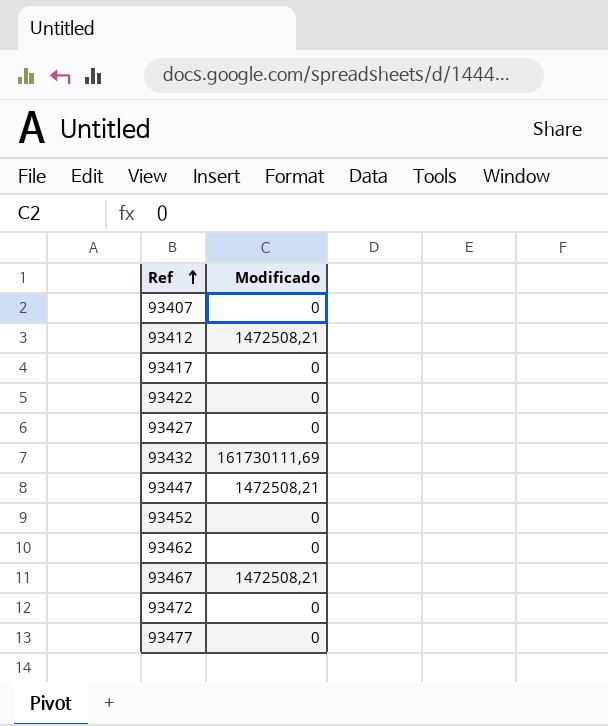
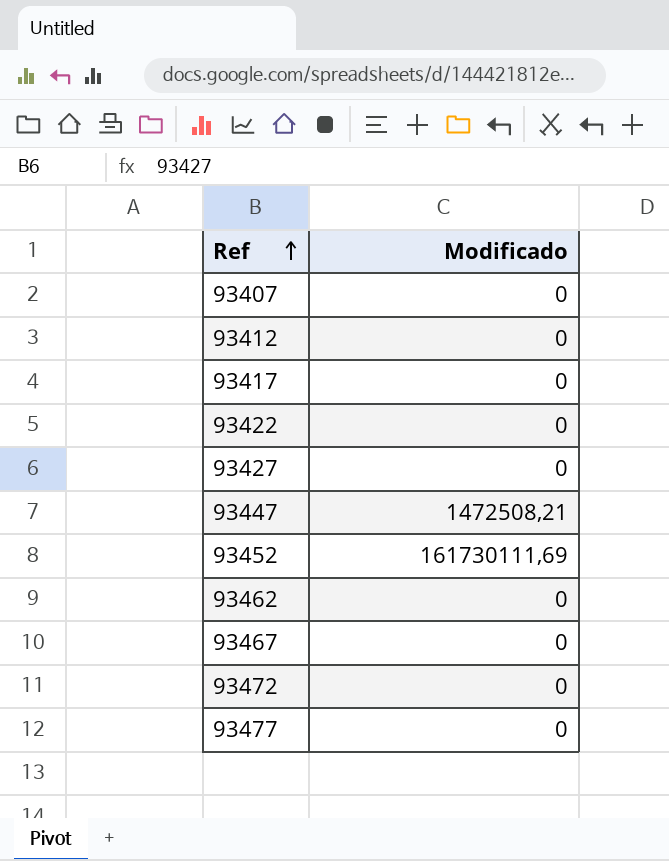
row 93432: 161730111,69 -> none
93412 | Modificado: 1472508,21 -> 0
93452 | Modificado: 0 -> 161730111,69
93467 | Modificado: 1472508,21 -> 0

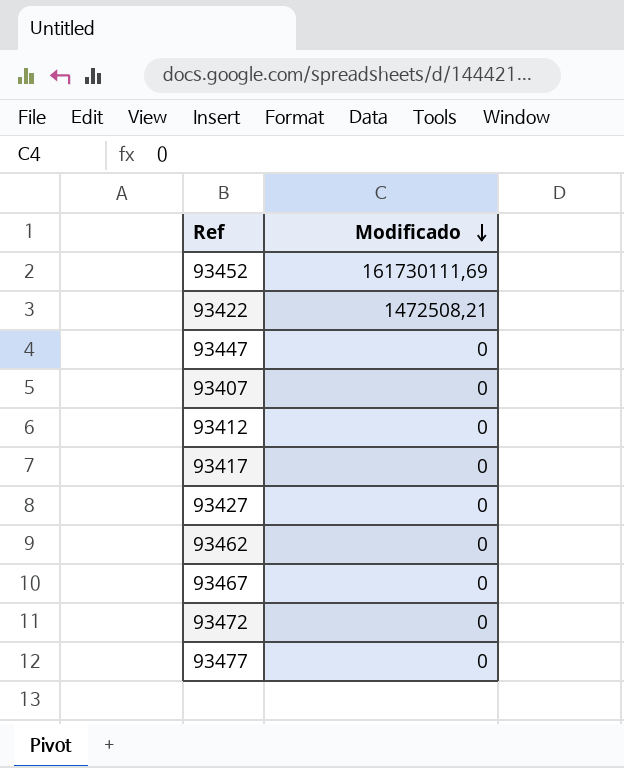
row order: Ref ascending -> Modificado descending
93422 | Modificado: 0 -> 1472508,21
93447 | Modificado: 1472508,21 -> 0

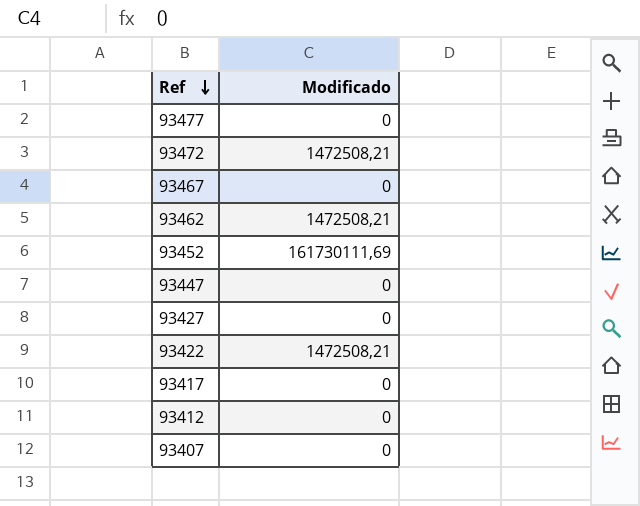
row order: Modificado descending -> Ref descending
93472 | Modificado: 0 -> 1472508,21
93462 | Modificado: 0 -> 1472508,21

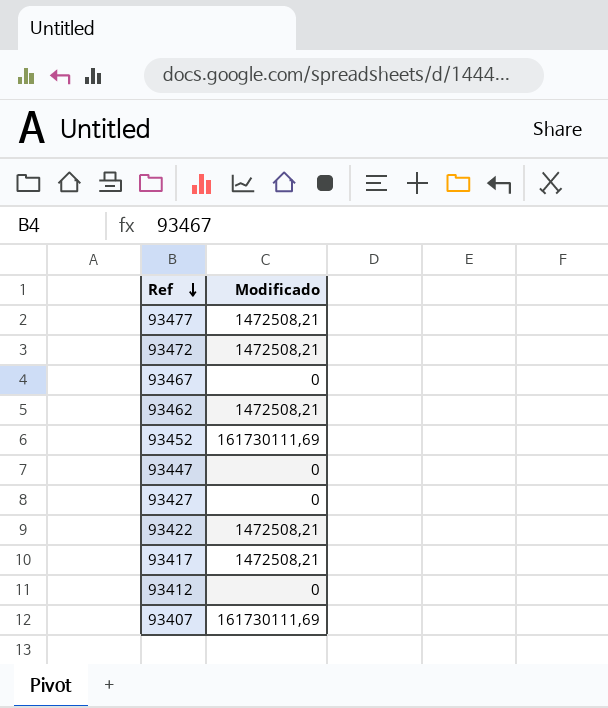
93477 | Modificado: 0 -> 1472508,21
93417 | Modificado: 0 -> 1472508,21
93407 | Modificado: 0 -> 161730111,69

